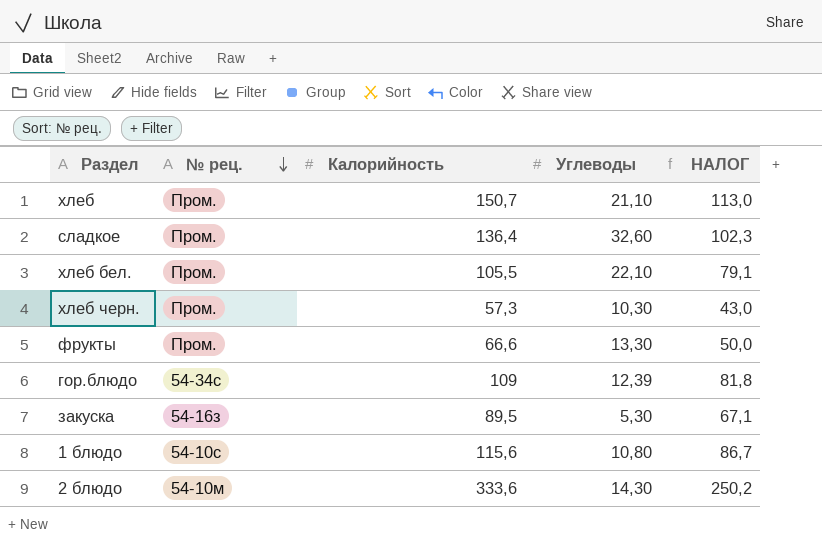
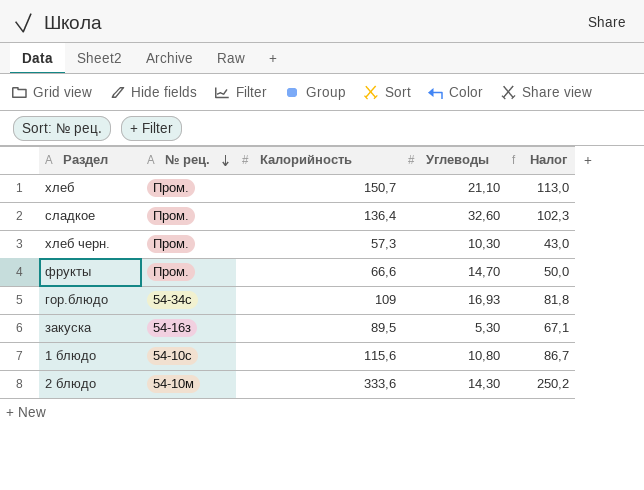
column name: НАЛОГ -> Налог
row хлеб бел.: Пром. | 105,5 | 22,10 | 79,1 -> none
фрукты | Углеводы: 13,30 -> 14,70
гор.блюдо | Углеводы: 12,39 -> 16,93

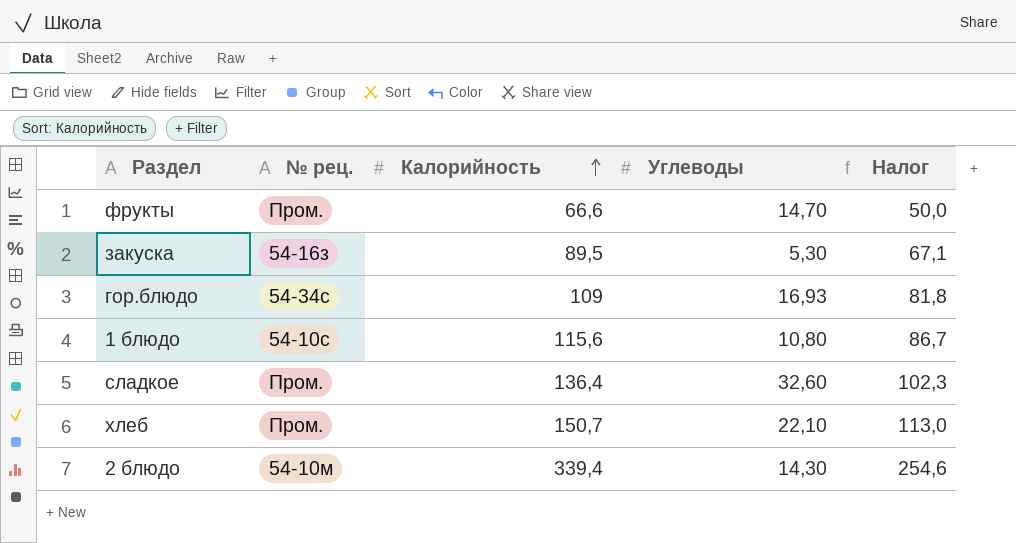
row order: № рец. descending -> Калорийность ascending
row хлеб черн.: Пром. | 57,3 | 10,30 | 43,0 -> none
хлеб | Углеводы: 21,10 -> 22,10
2 блюдо | Калорийность: 333,6 -> 339,4
2 блюдо | Налог: 250,2 -> 254,6

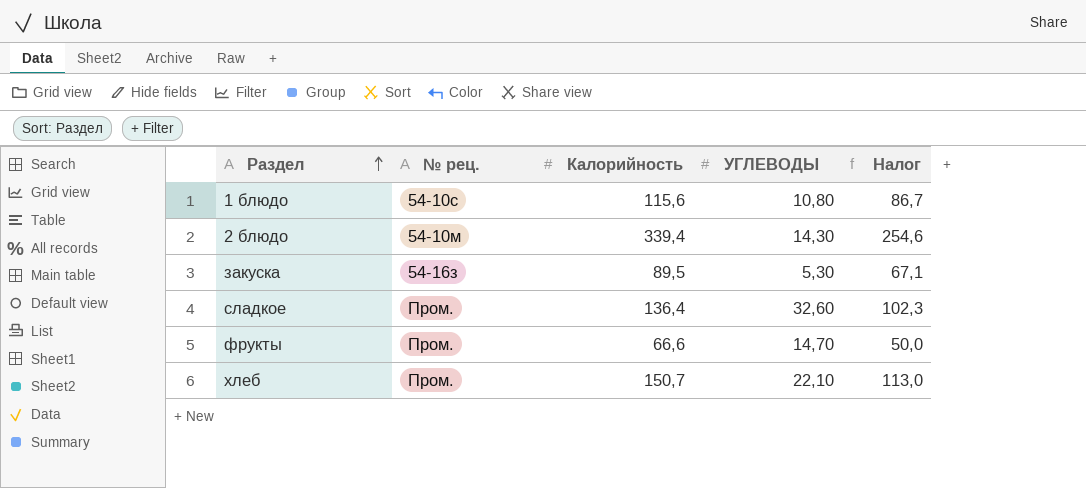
row order: Калорийность ascending -> Раздел ascending
column name: Углеводы -> УГЛЕВОДЫ
row гор.блюдо: 54-34с | 109 | 16,93 | 81,8 -> none

